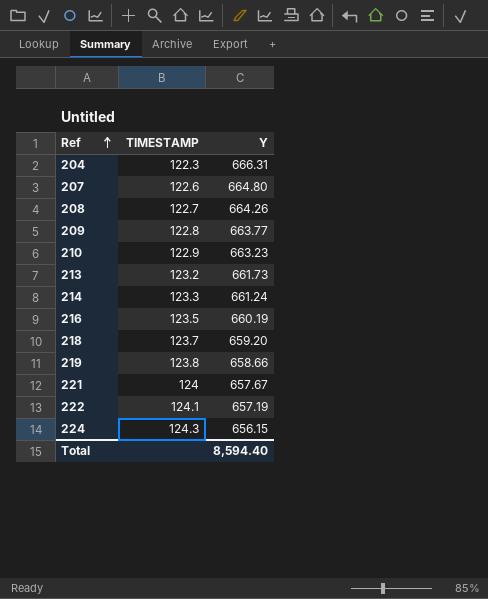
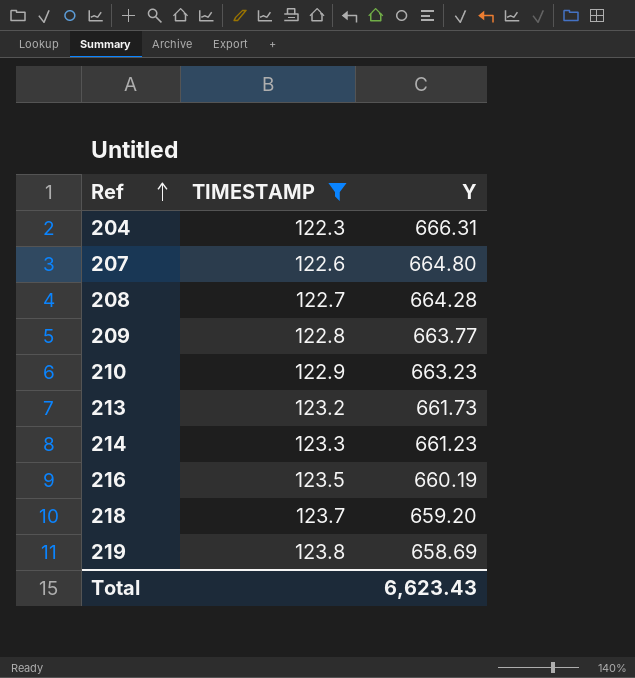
filter: none -> TIMESTAMP <= 123.8
208 | Y: 664.26 -> 664.28
214 | Y: 661.24 -> 661.23
219 | Y: 658.66 -> 658.69
Total | Y: 8,594.40 -> 6,623.43

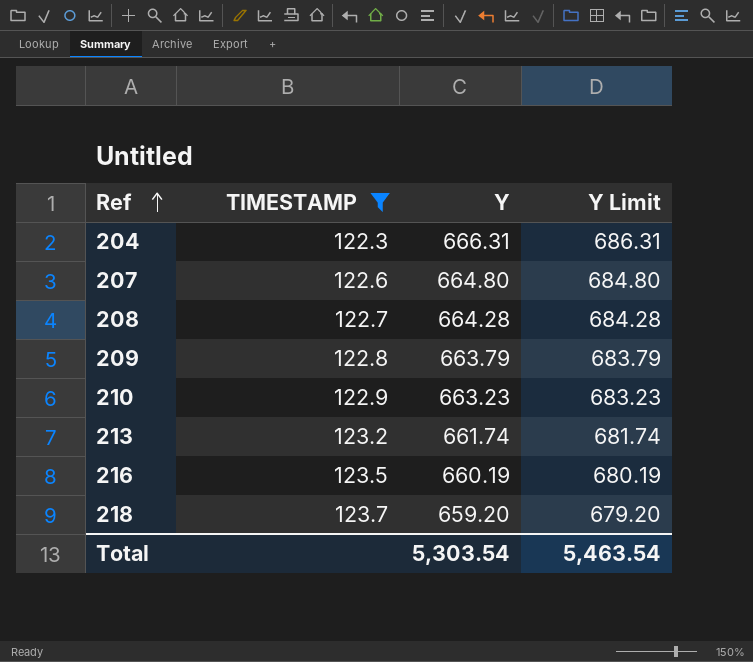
column Y Limit | formula: none -> [Y] + 20
row 214: 123.3 | 661.23 -> none
row 219: 123.8 | 658.69 -> none
209 | Y: 663.77 -> 663.79
213 | Y: 661.73 -> 661.74
Total | Y: 6,623.43 -> 5,303.54

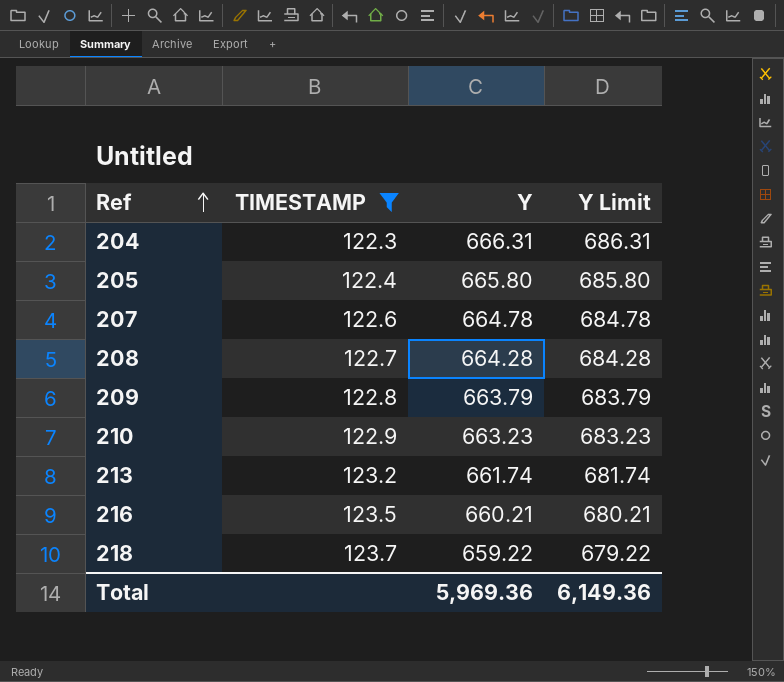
row 205: none -> 122.4 | 665.80 | 685.80
207 | Y: 664.80 -> 664.78
207 | Y Limit: 684.80 -> 684.78
216 | Y: 660.19 -> 660.21
216 | Y Limit: 680.19 -> 680.21
218 | Y: 659.20 -> 659.22
218 | Y Limit: 679.20 -> 679.22
Total | Y: 5,303.54 -> 5,969.36
Total | Y Limit: 5,463.54 -> 6,149.36

